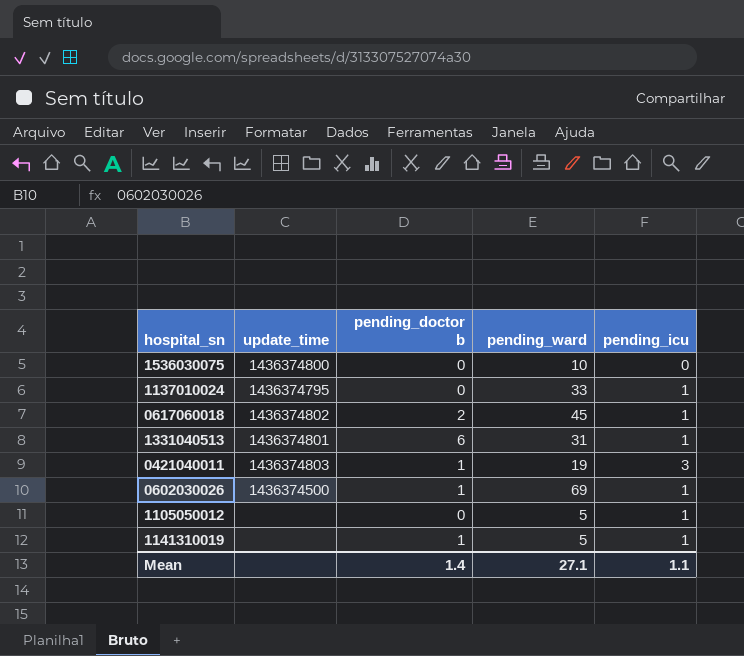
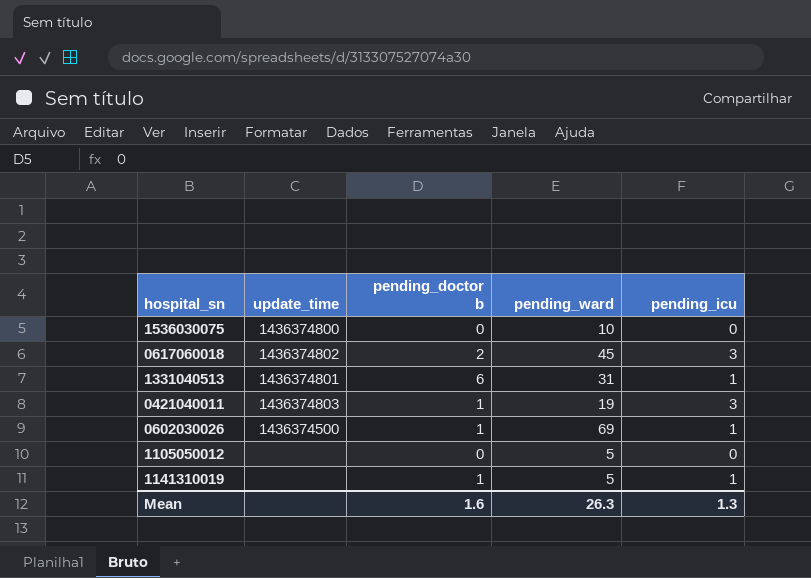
row 1137010024: 1436374795 | 0 | 33 | 1 -> none
0617060018 | pending_icu: 1 -> 3
1105050012 | pending_icu: 1 -> 0
Mean | pending_doctor b: 1.4 -> 1.6
Mean | pending_ward: 27.1 -> 26.3
Mean | pending_icu: 1.1 -> 1.3

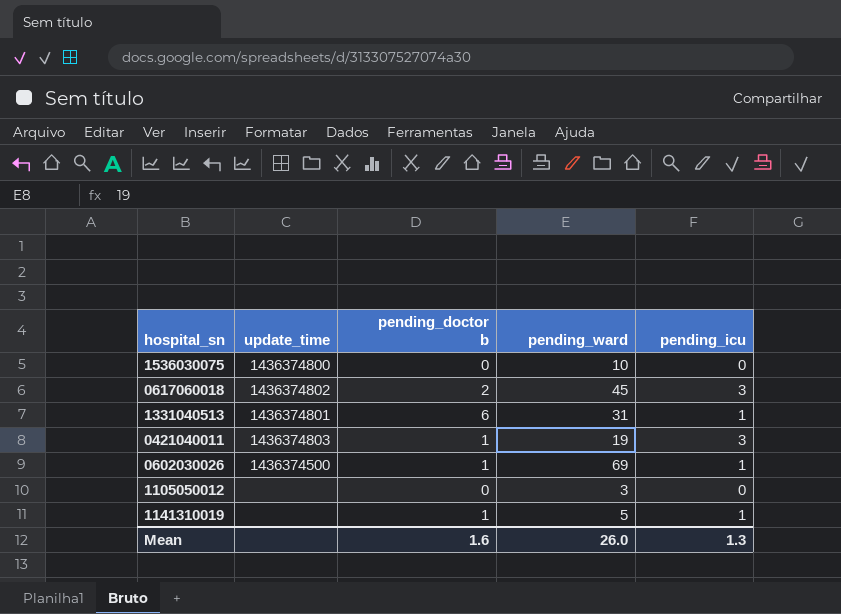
1105050012 | pending_ward: 5 -> 3
Mean | pending_ward: 26.3 -> 26.0

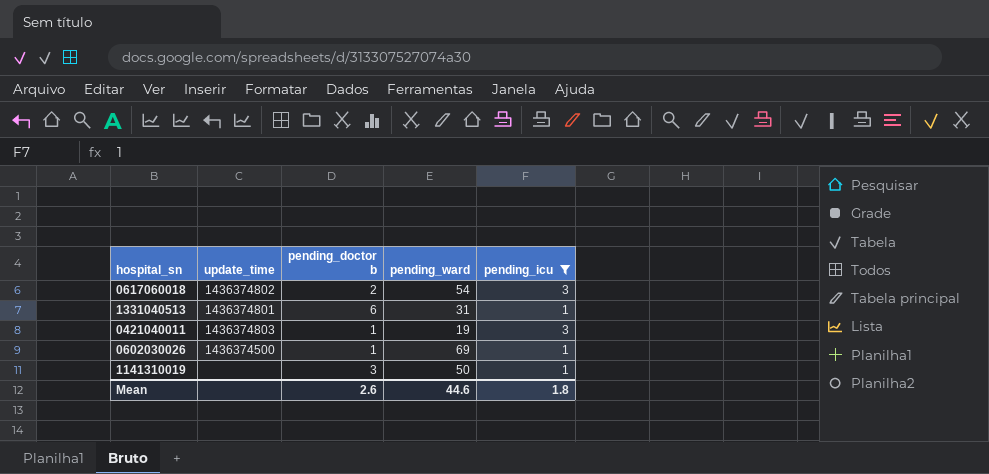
filter: none -> pending_icu != 0
0617060018 | pending_ward: 45 -> 54
1141310019 | pending_doctor b: 1 -> 3
1141310019 | pending_ward: 5 -> 50
Mean | pending_doctor b: 1.6 -> 2.6
Mean | pending_ward: 26.0 -> 44.6
Mean | pending_icu: 1.3 -> 1.8

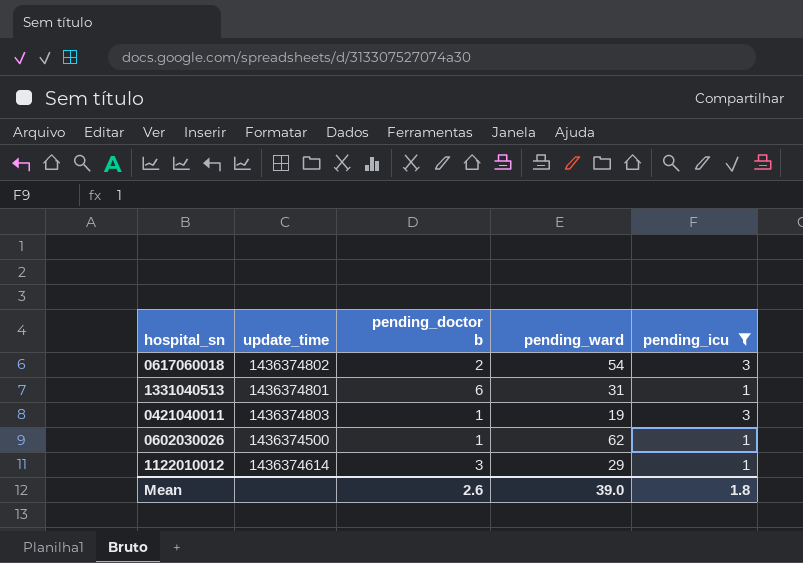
row 1141310019: none | 3 | 50 | 1 -> none
0602030026 | pending_ward: 69 -> 62
row 1122010012: none -> 1436374614 | 3 | 29 | 1
Mean | pending_ward: 44.6 -> 39.0

